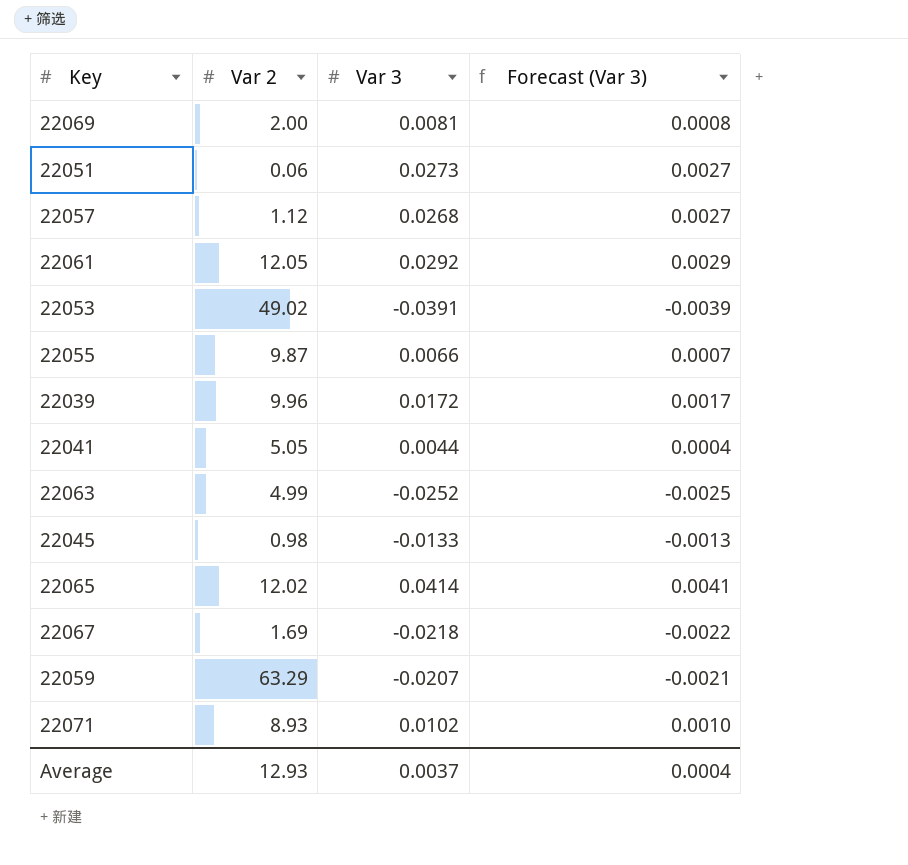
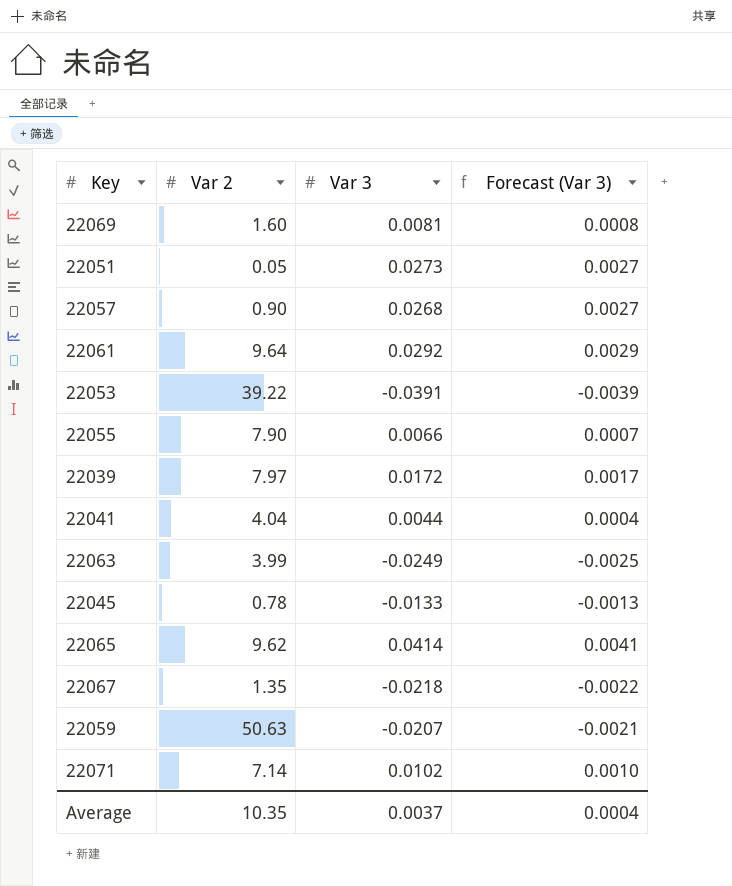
22069 | Var 2: 2.00 -> 1.60
22051 | Var 2: 0.06 -> 0.05
22057 | Var 2: 1.12 -> 0.90
22061 | Var 2: 12.05 -> 9.64
22053 | Var 2: 49.02 -> 39.22
22055 | Var 2: 9.87 -> 7.90
22039 | Var 2: 9.96 -> 7.97
22041 | Var 2: 5.05 -> 4.04
22063 | Var 2: 4.99 -> 3.99
22063 | Var 3: -0.0252 -> -0.0249
22045 | Var 2: 0.98 -> 0.78
22065 | Var 2: 12.02 -> 9.62
22067 | Var 2: 1.69 -> 1.35
22059 | Var 2: 63.29 -> 50.63
22071 | Var 2: 8.93 -> 7.14
Average | Var 2: 12.93 -> 10.35

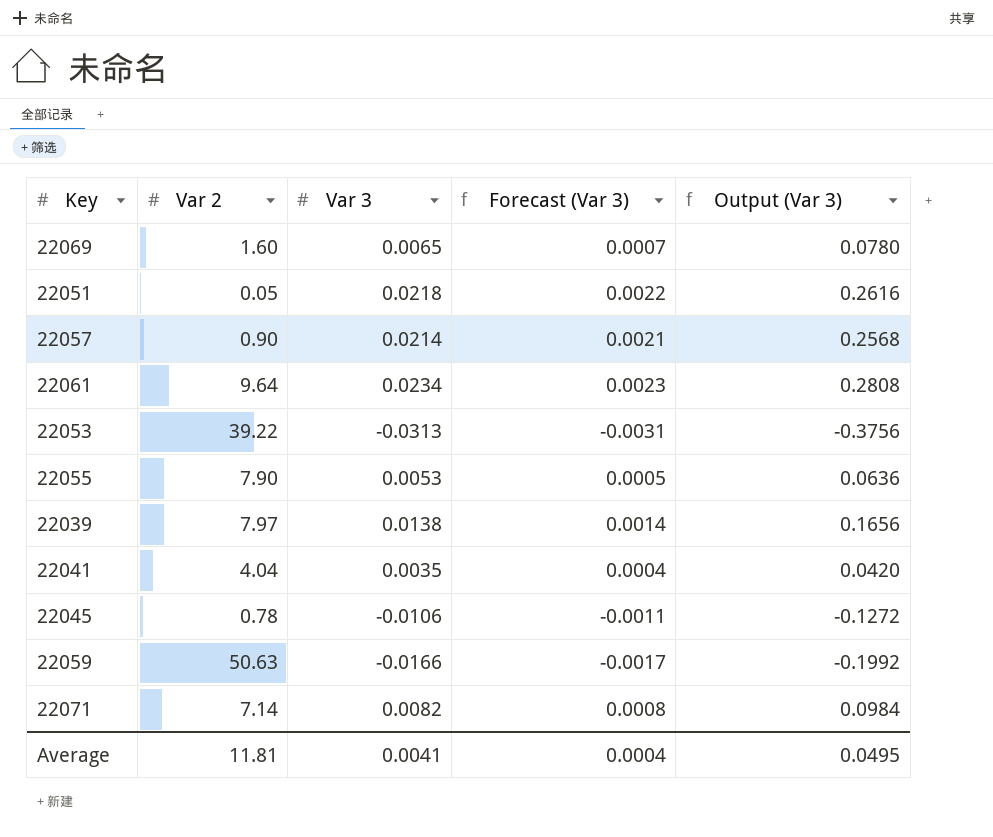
column Output (Var 3) | formula: none -> [Var 3] * 12
row 22063: 3.99 | -0.0249 | -0.0025 -> none
row 22065: 9.62 | 0.0414 | 0.0041 -> none
row 22067: 1.35 | -0.0218 | -0.0022 -> none
22069 | Var 3: 0.0081 -> 0.0065
22069 | Forecast (Var 3): 0.0008 -> 0.0007
22051 | Var 3: 0.0273 -> 0.0218
22051 | Forecast (Var 3): 0.0027 -> 0.0022
22057 | Var 3: 0.0268 -> 0.0214
22057 | Forecast (Var 3): 0.0027 -> 0.0021
22061 | Var 3: 0.0292 -> 0.0234
22061 | Forecast (Var 3): 0.0029 -> 0.0023
22053 | Var 3: -0.0391 -> -0.0313
22053 | Forecast (Var 3): -0.0039 -> -0.0031
22055 | Var 3: 0.0066 -> 0.0053
22055 | Forecast (Var 3): 0.0007 -> 0.0005
22039 | Var 3: 0.0172 -> 0.0138
22039 | Forecast (Var 3): 0.0017 -> 0.0014
22041 | Var 3: 0.0044 -> 0.0035
22045 | Var 3: -0.0133 -> -0.0106
22045 | Forecast (Var 3): -0.0013 -> -0.0011
22059 | Var 3: -0.0207 -> -0.0166
22059 | Forecast (Var 3): -0.0021 -> -0.0017
22071 | Var 3: 0.0102 -> 0.0082
22071 | Forecast (Var 3): 0.0010 -> 0.0008
Average | Var 2: 10.35 -> 11.81
Average | Var 3: 0.0037 -> 0.0041

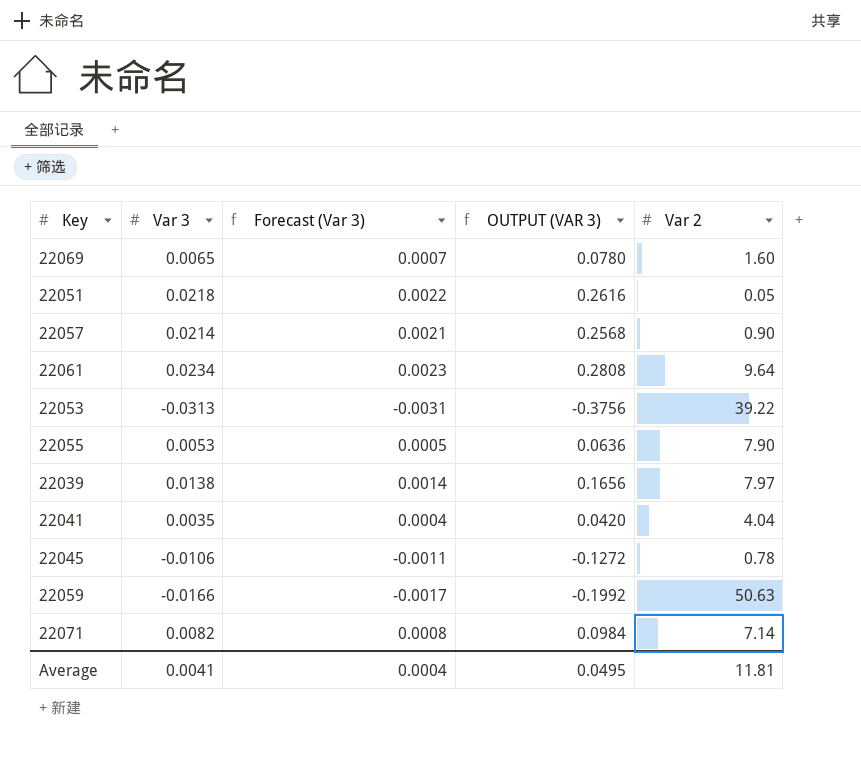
column name: Output (Var 3) -> OUTPUT (VAR 3)
column Var 2 | position: 2 -> 5

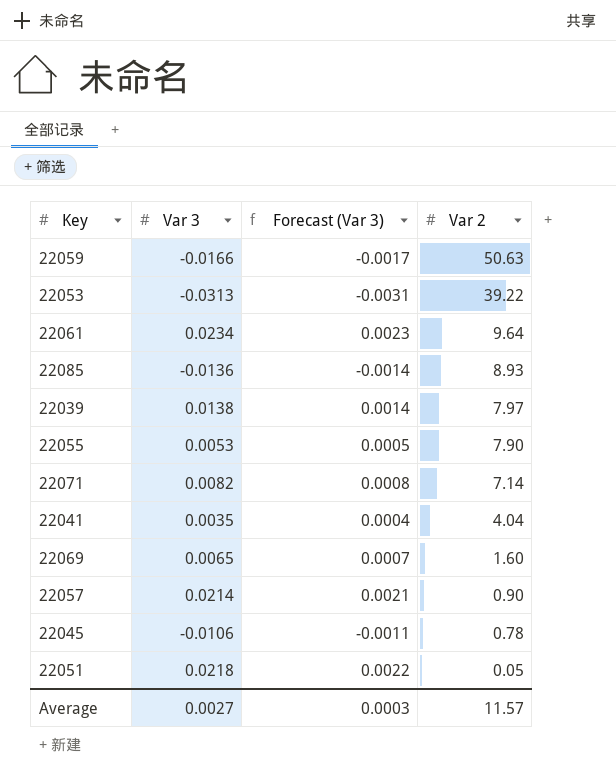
row order: none -> Var 2 descending
column OUTPUT (VAR 3) | formula: [Var 3] * 12 -> none
row 22085: none -> -0.0136 | -0.0014 | 8.93
Average | Var 3: 0.0041 -> 0.0027
Average | Forecast (Var 3): 0.0004 -> 0.0003
Average | Var 2: 11.81 -> 11.57

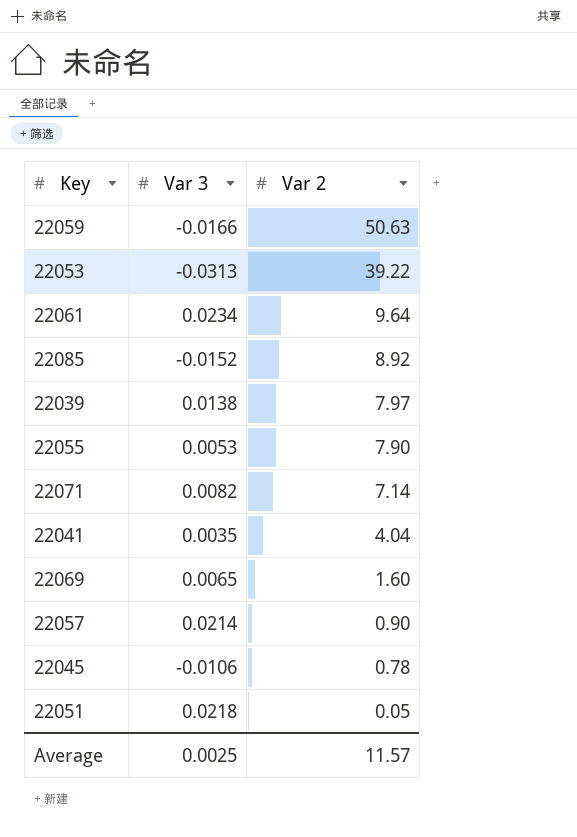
column Forecast (Var 3) | formula: [Var 3] * 0.1 -> none
22085 | Var 3: -0.0136 -> -0.0152
22085 | Var 2: 8.93 -> 8.92
Average | Var 3: 0.0027 -> 0.0025

